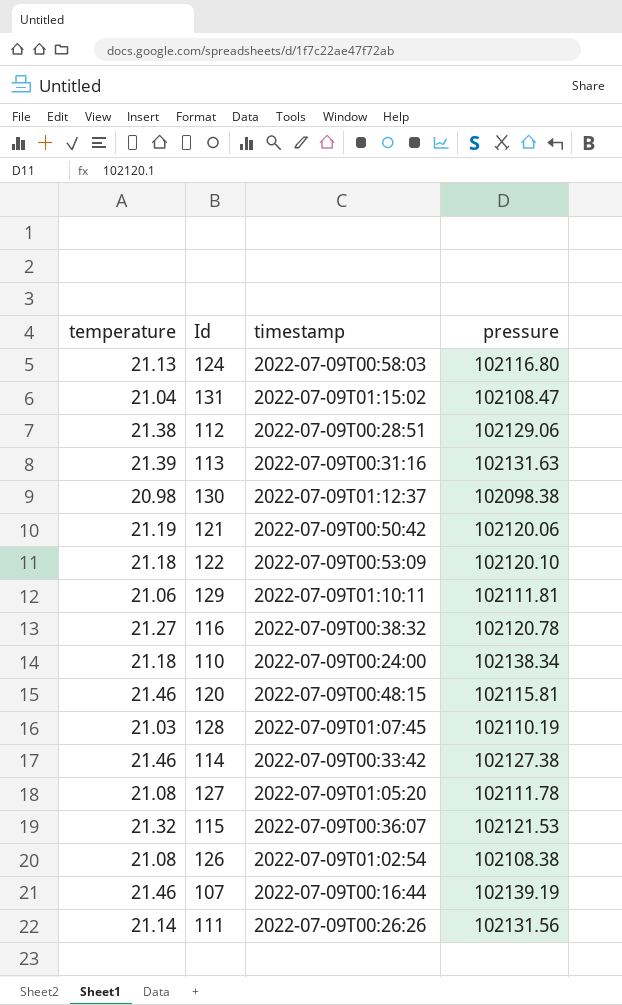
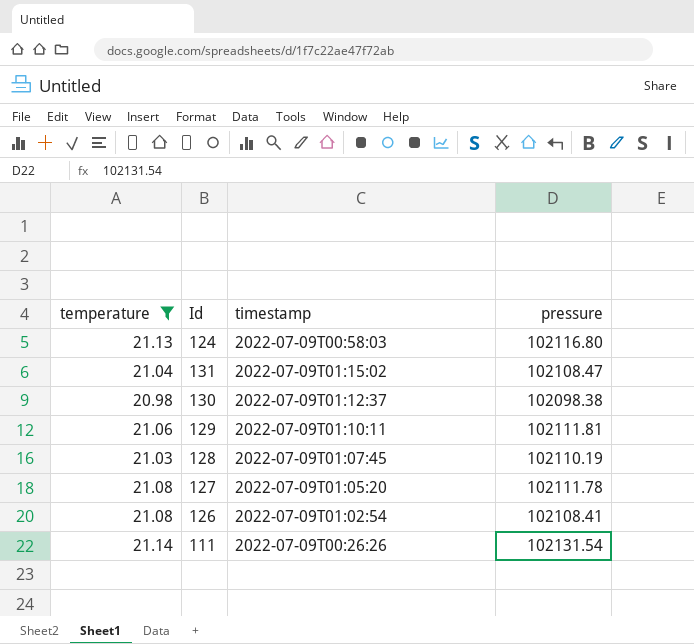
filter: none -> temperature <= 21.14
126 | pressure: 102108.38 -> 102108.41
111 | pressure: 102131.56 -> 102131.54

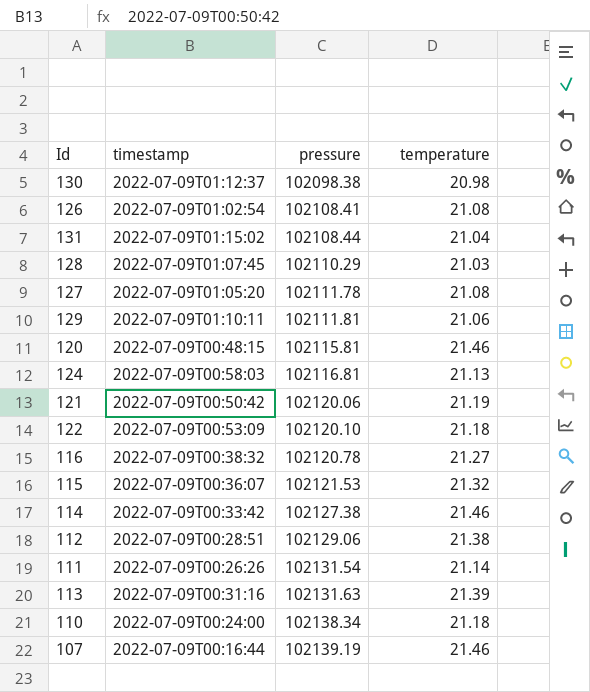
filter: temperature <= 21.14 -> none
row order: none -> pressure ascending
column temperature | position: 1 -> 4
131 | pressure: 102108.47 -> 102108.44
128 | pressure: 102110.19 -> 102110.29
124 | pressure: 102116.80 -> 102116.81

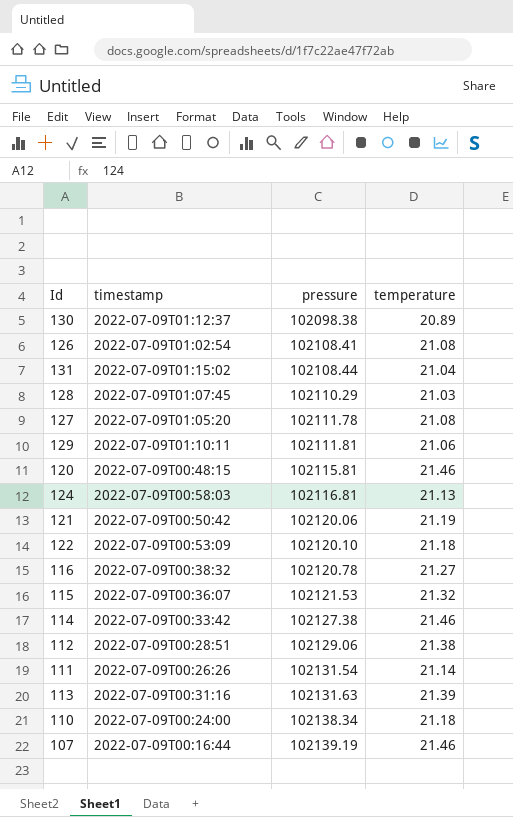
130 | temperature: 20.98 -> 20.89

